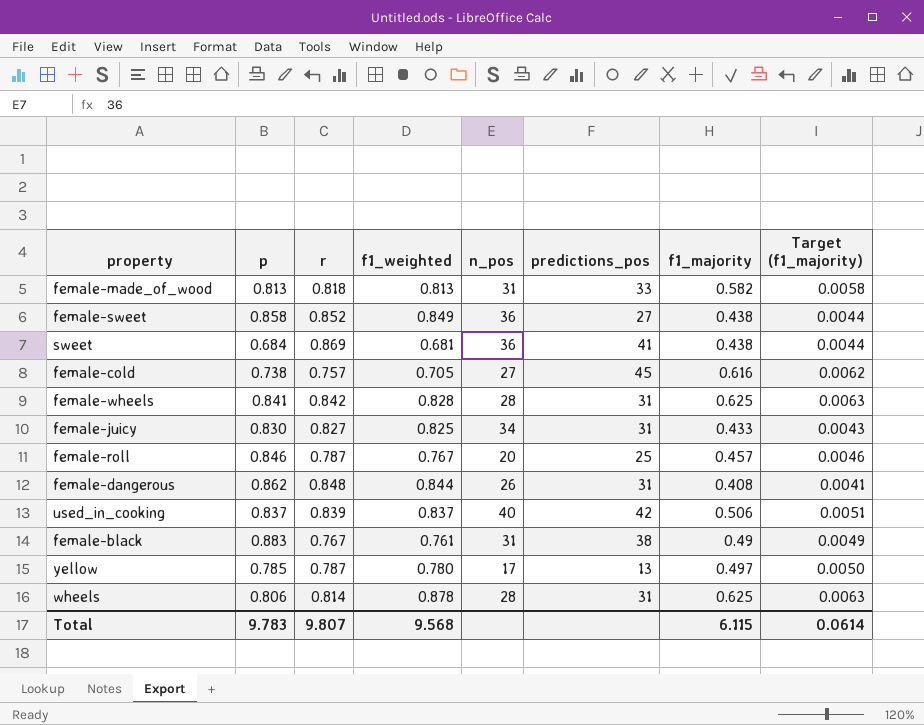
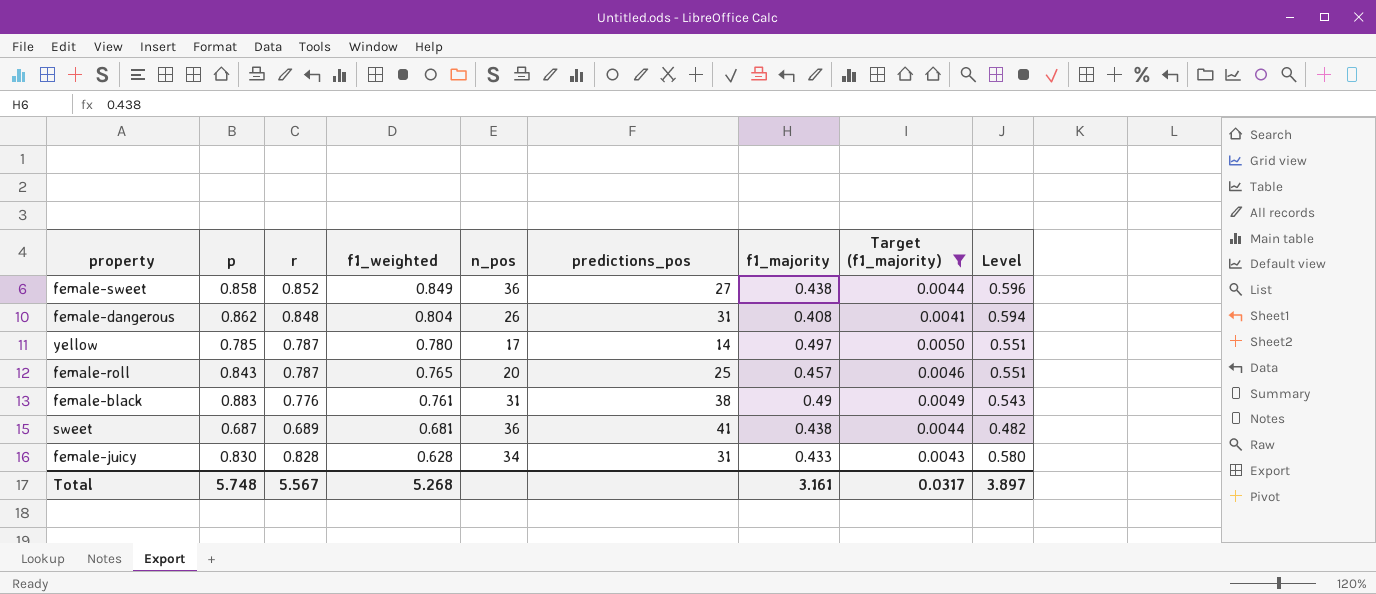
filter: none -> Target (f1_majority) <= 0.0050
row order: none -> f1_weighted descending
column Level | formula: none -> [r] * 0.7
female-dangerous | f1_weighted: 0.844 -> 0.804
yellow | predictions_pos: 13 -> 14
female-roll | p: 0.846 -> 0.843
female-roll | f1_weighted: 0.767 -> 0.765
female-black | r: 0.767 -> 0.776
sweet | p: 0.684 -> 0.687
sweet | r: 0.869 -> 0.689
female-juicy | r: 0.827 -> 0.828
female-juicy | f1_weighted: 0.825 -> 0.628
Total | p: 9.783 -> 5.748
Total | r: 9.807 -> 5.567
Total | f1_weighted: 9.568 -> 5.268
Total | f1_majority: 6.115 -> 3.161
Total | Target (f1_majority): 0.0614 -> 0.0317

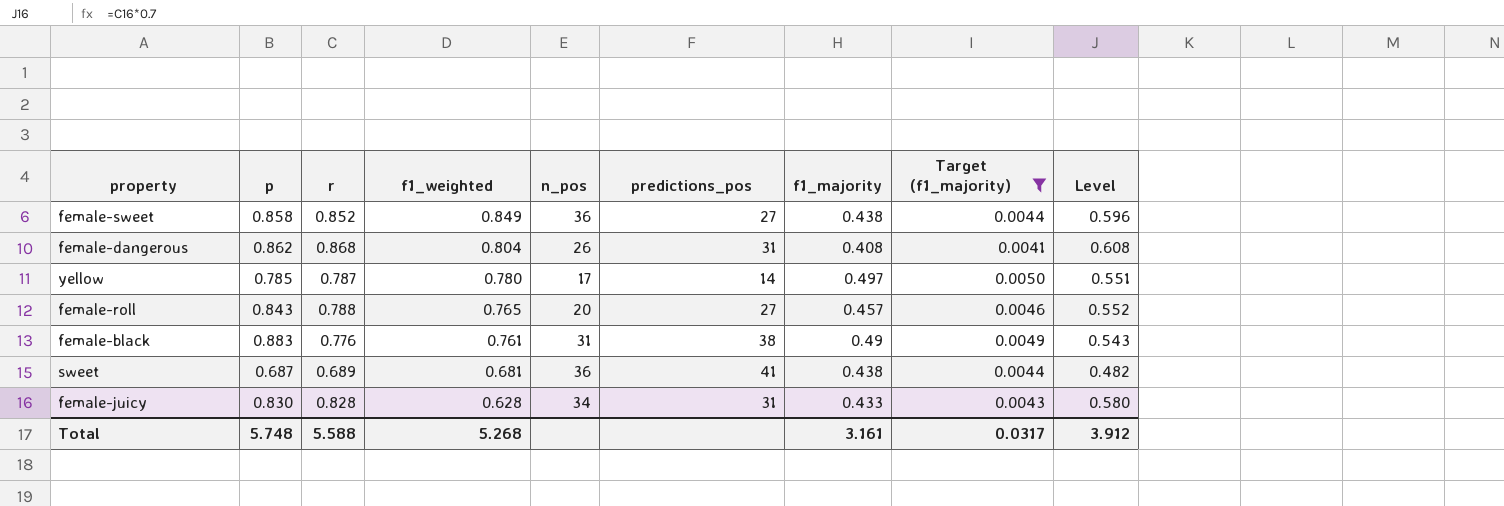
female-dangerous | r: 0.848 -> 0.868
female-dangerous | Level: 0.594 -> 0.608
female-roll | r: 0.787 -> 0.788
female-roll | predictions_pos: 25 -> 27
female-roll | Level: 0.551 -> 0.552
Total | r: 5.567 -> 5.588
Total | Level: 3.897 -> 3.912

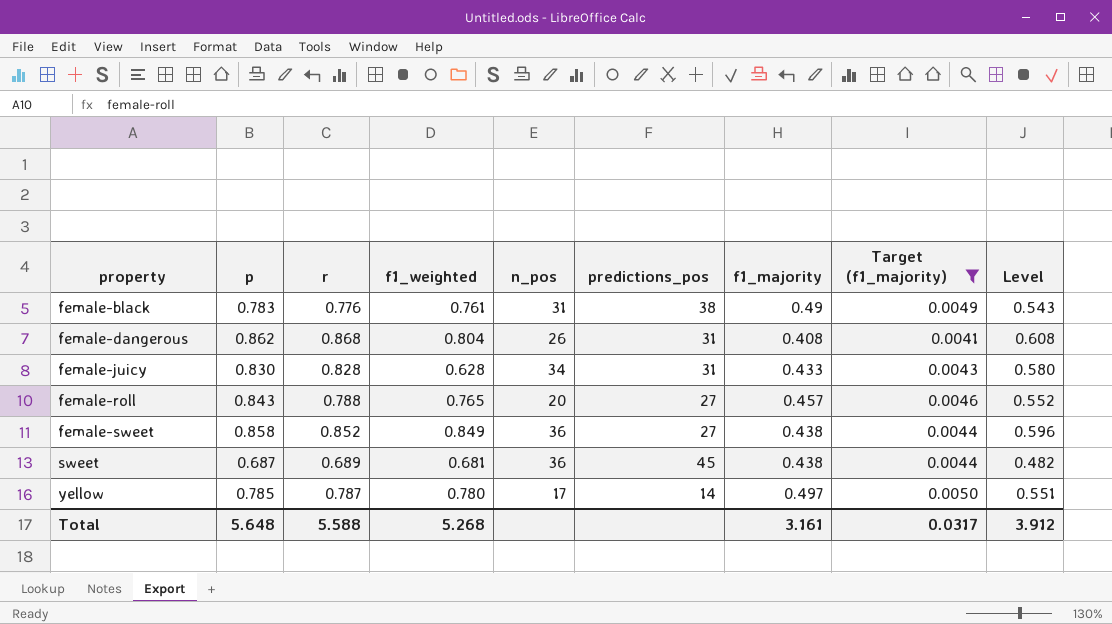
row order: f1_weighted descending -> property ascending
female-black | p: 0.883 -> 0.783
sweet | predictions_pos: 41 -> 45
Total | p: 5.748 -> 5.648

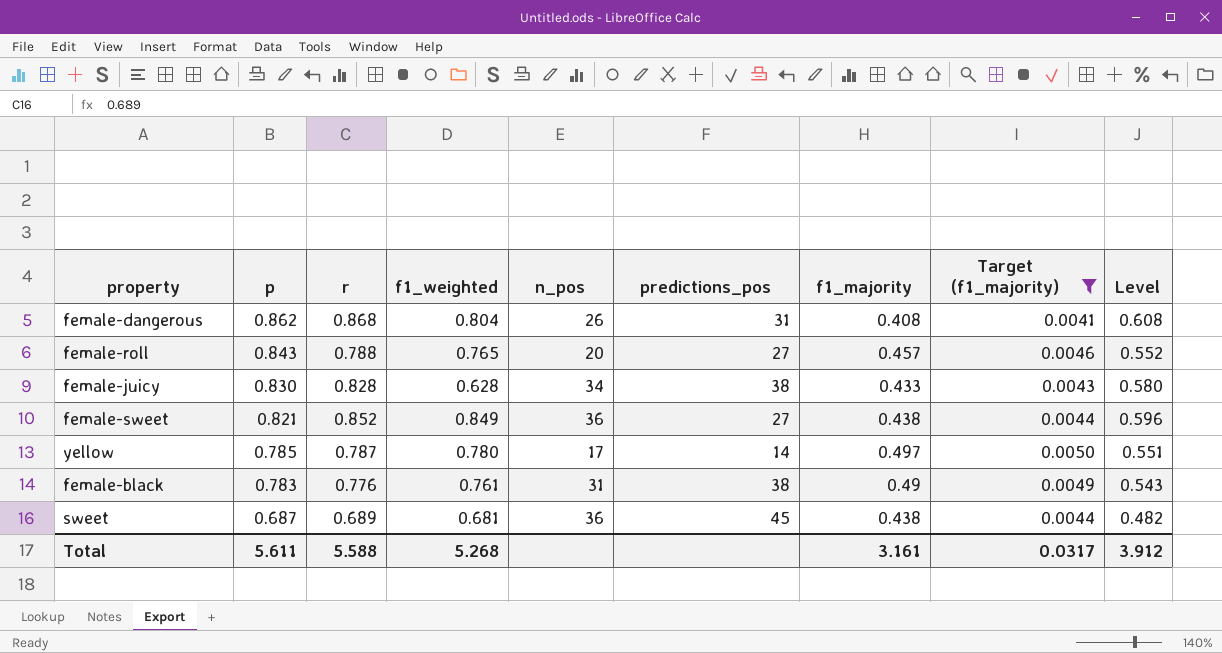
row order: property ascending -> p descending
female-juicy | predictions_pos: 31 -> 38
female-sweet | p: 0.858 -> 0.821
Total | p: 5.648 -> 5.611

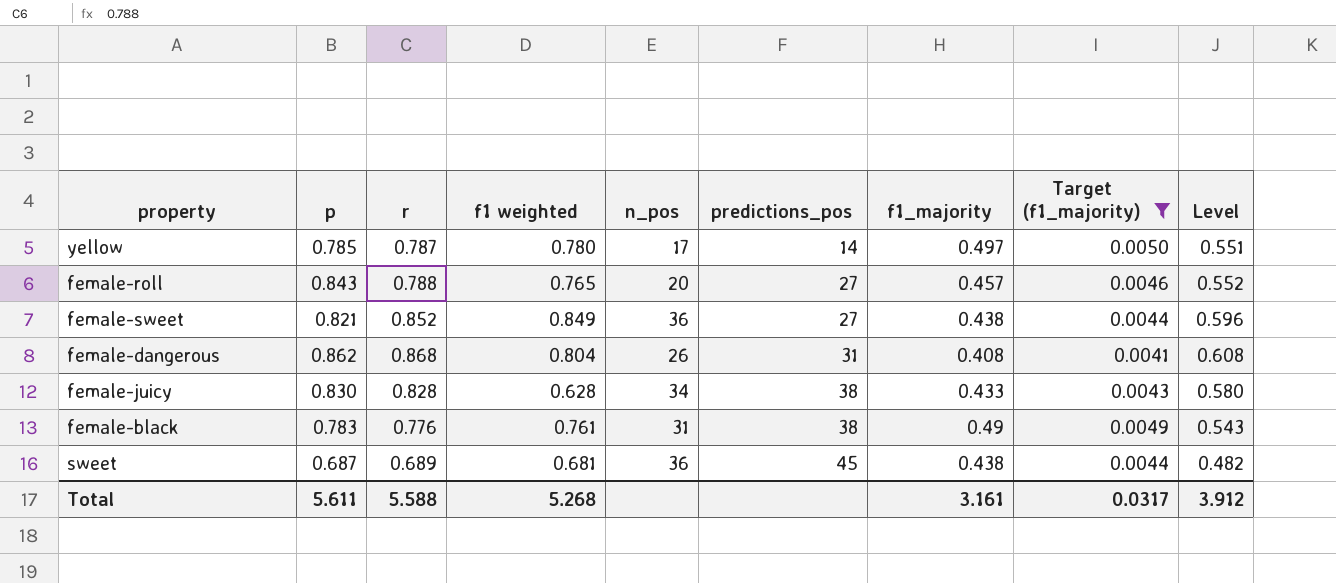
row order: p descending -> predictions_pos ascending
column name: f1_weighted -> f1 weighted

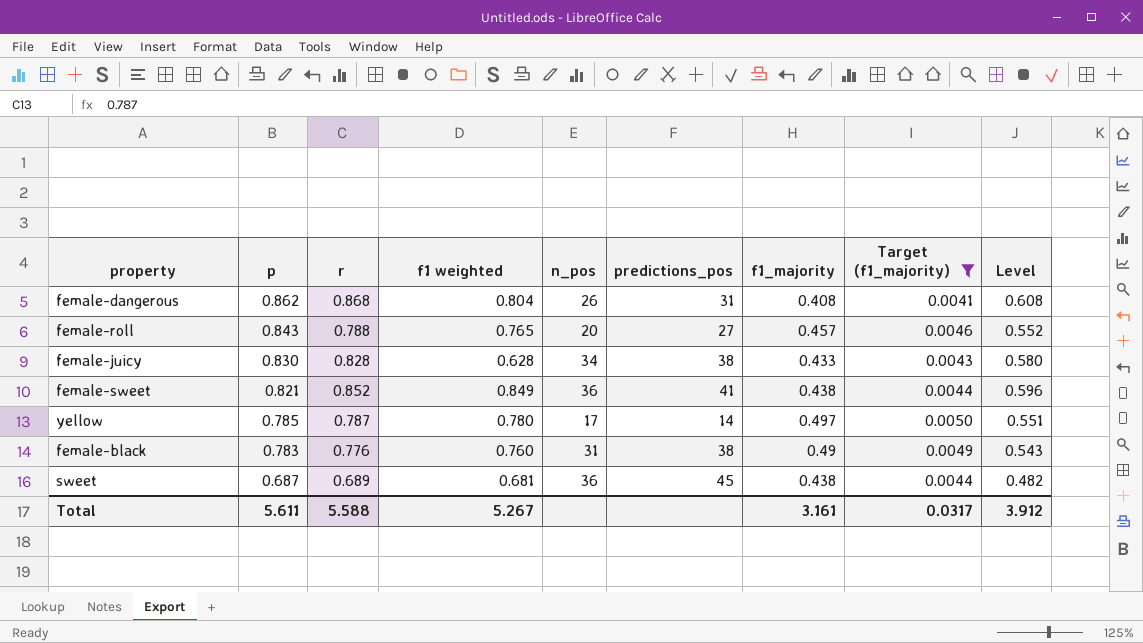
row order: predictions_pos ascending -> p descending
female-sweet | predictions_pos: 27 -> 41
female-black | f1 weighted: 0.761 -> 0.760
Total | f1 weighted: 5.268 -> 5.267

